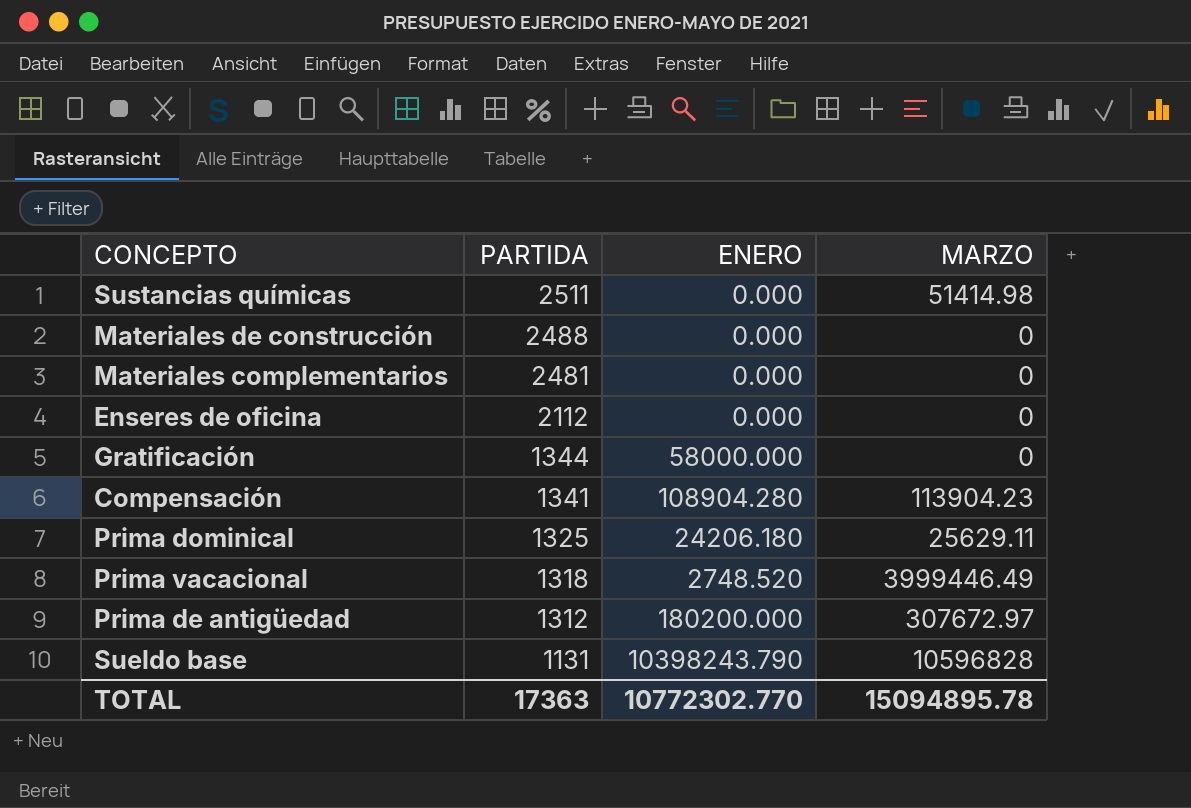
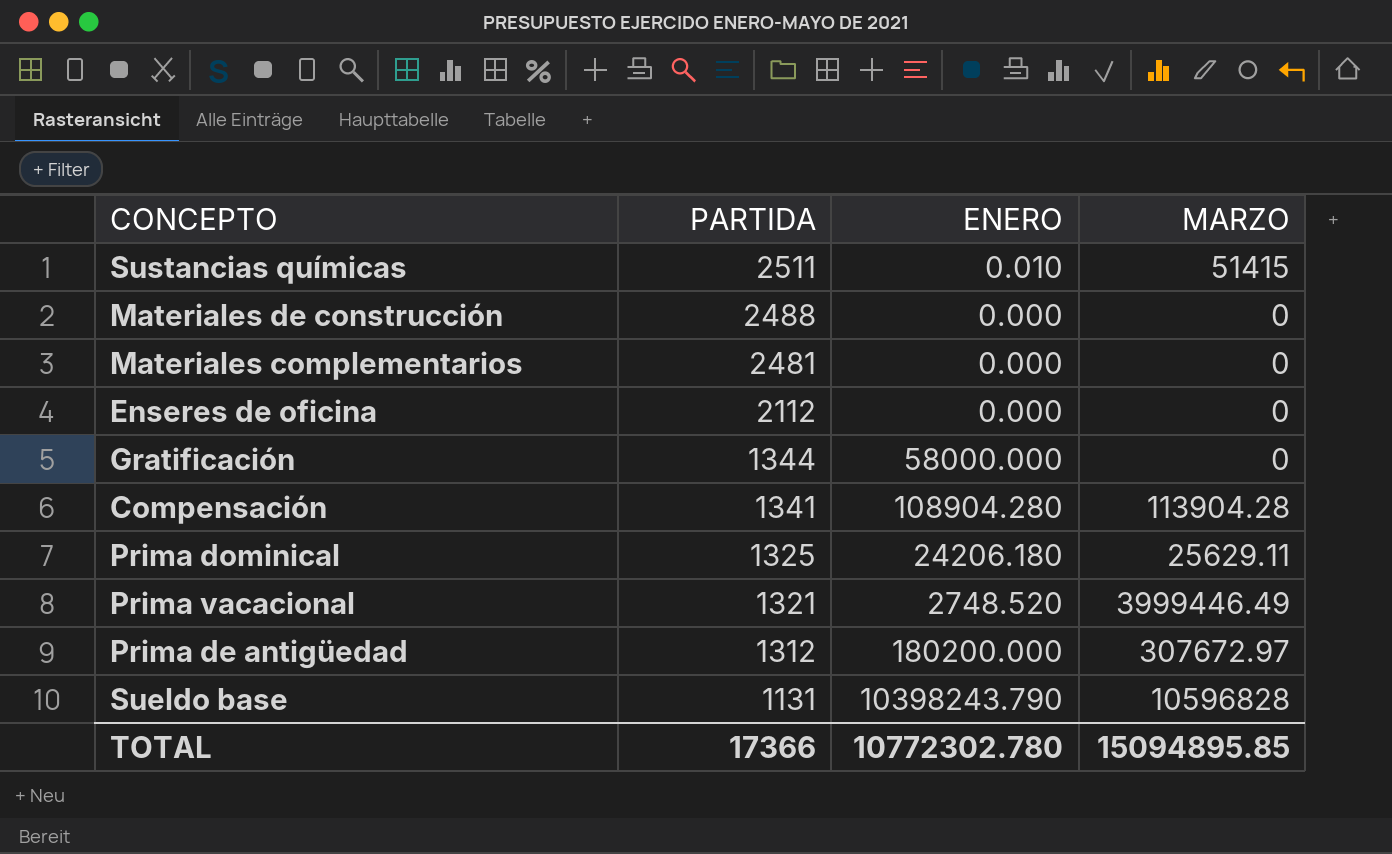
Sustancias químicas | ENERO: 0.000 -> 0.010
Sustancias químicas | MARZO: 51414.98 -> 51415
Compensación | MARZO: 113904.23 -> 113904.28
Prima vacacional | PARTIDA: 1318 -> 1321
TOTAL | PARTIDA: 17363 -> 17366
TOTAL | ENERO: 10772302.770 -> 10772302.780
TOTAL | MARZO: 15094895.78 -> 15094895.85

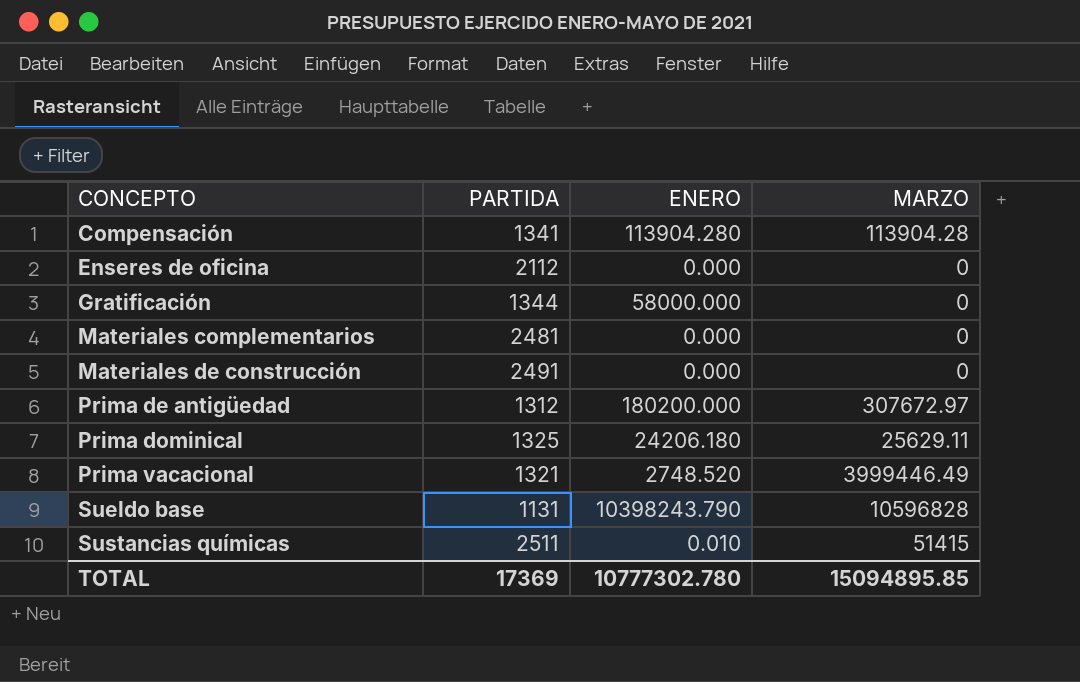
row order: PARTIDA descending -> CONCEPTO ascending
Compensación | ENERO: 108904.280 -> 113904.280
Materiales de construcción | PARTIDA: 2488 -> 2491
TOTAL | PARTIDA: 17366 -> 17369
TOTAL | ENERO: 10772302.780 -> 10777302.780

